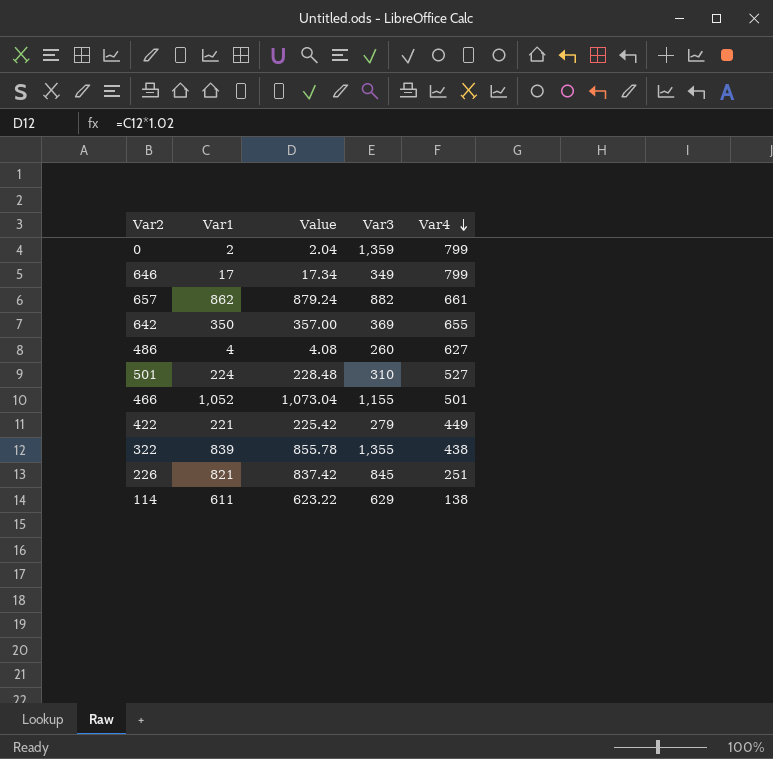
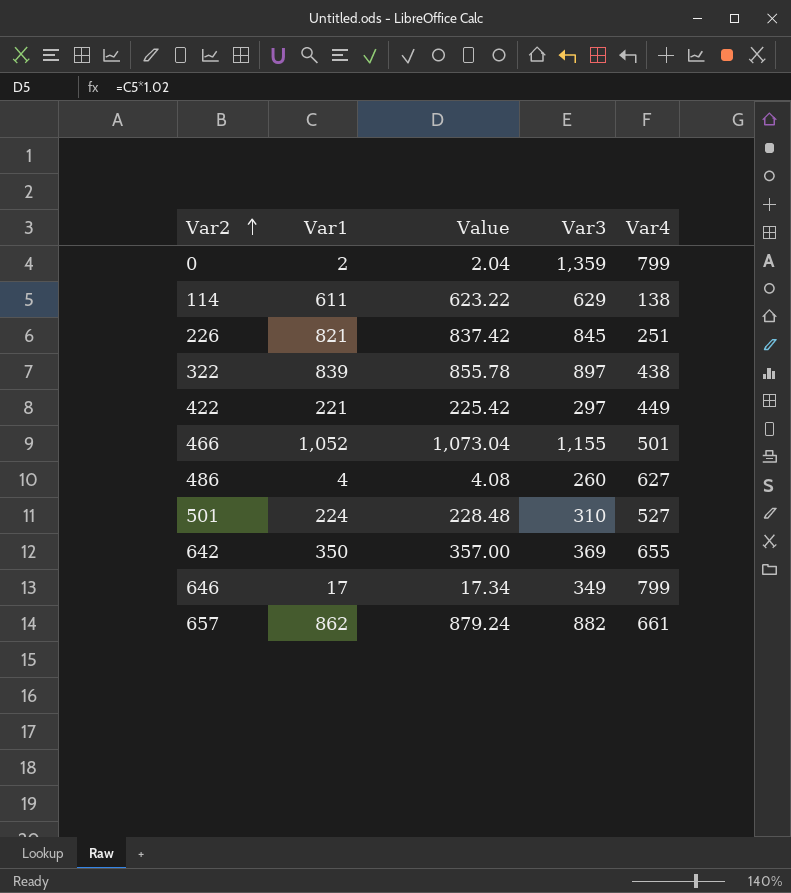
row order: Var4 descending -> Var2 ascending
322 | Var3: 1,355 -> 897
422 | Var3: 279 -> 297

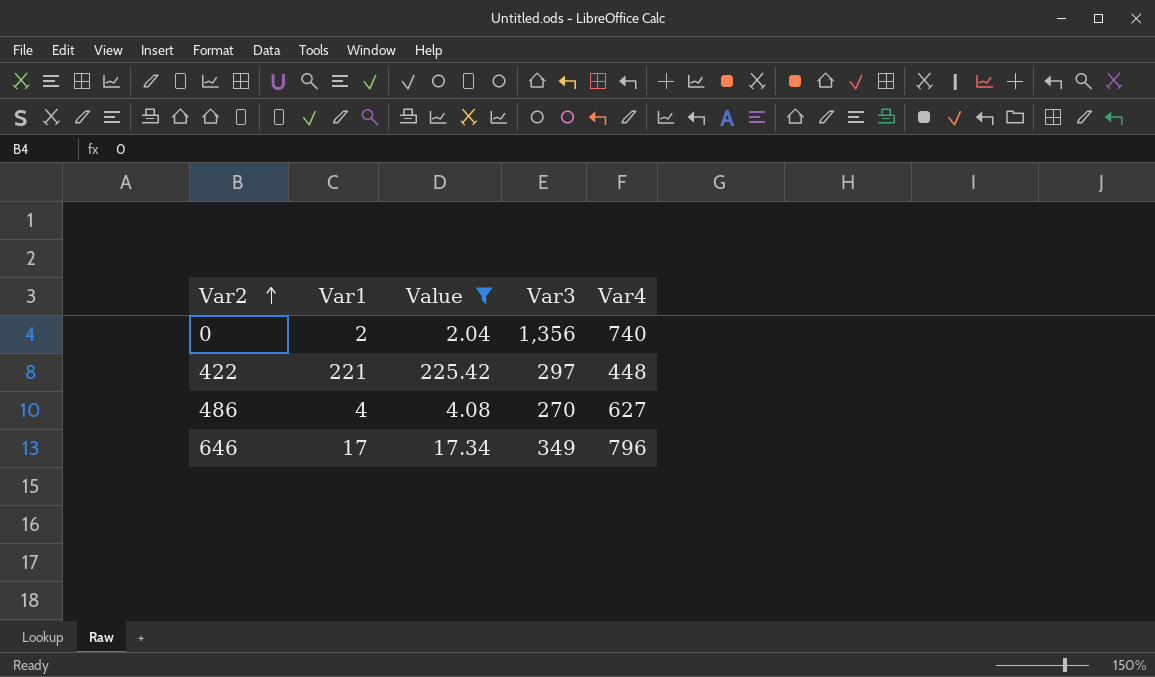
filter: none -> Value <= 225.42
0 | Var3: 1,359 -> 1,356
0 | Var4: 799 -> 740
422 | Var4: 449 -> 448
486 | Var3: 260 -> 270
646 | Var4: 799 -> 796

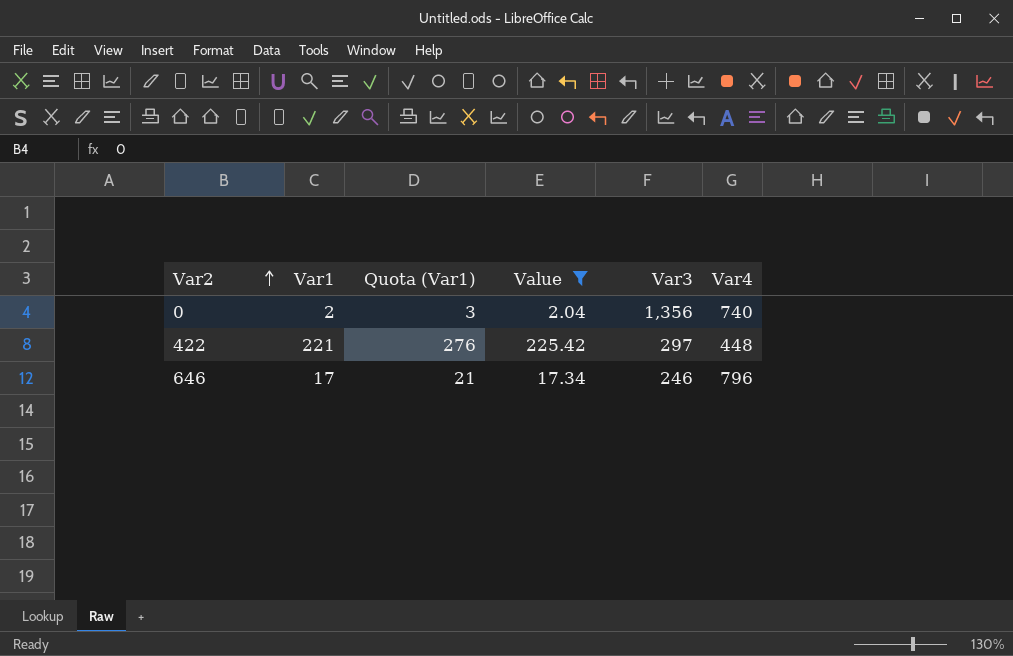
column Quota (Var1) | formula: none -> [Var1] * 1.25
row 486: 4 | 4.08 | 270 | 627 -> none
646 | Var3: 349 -> 246

